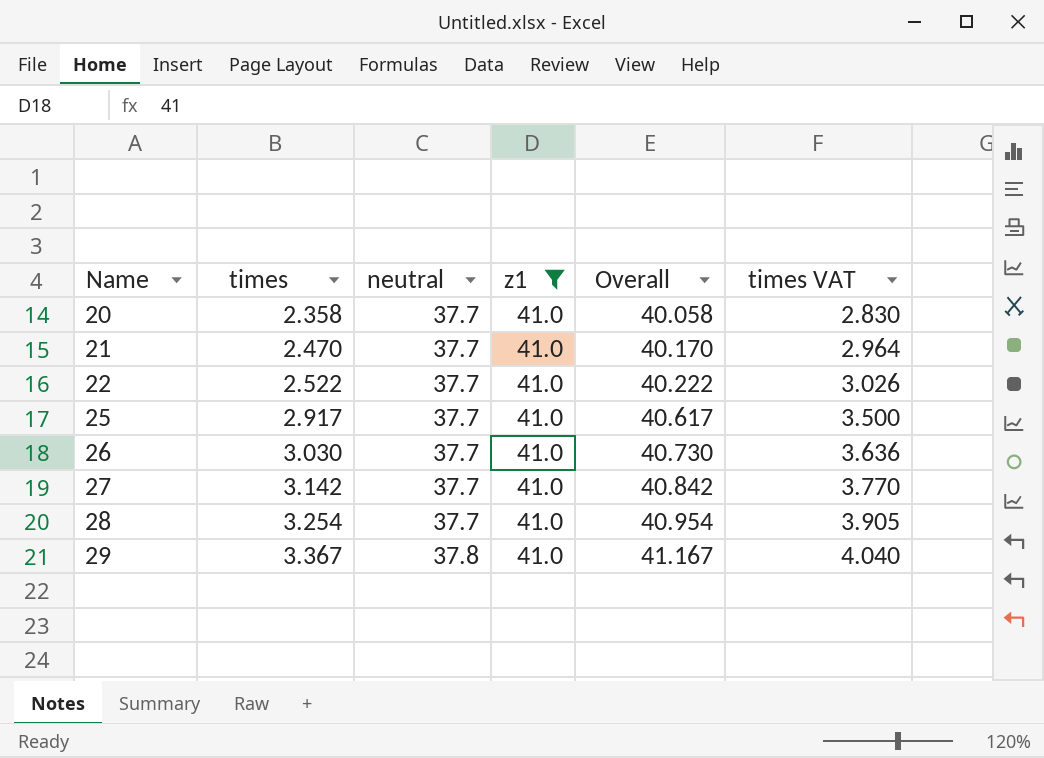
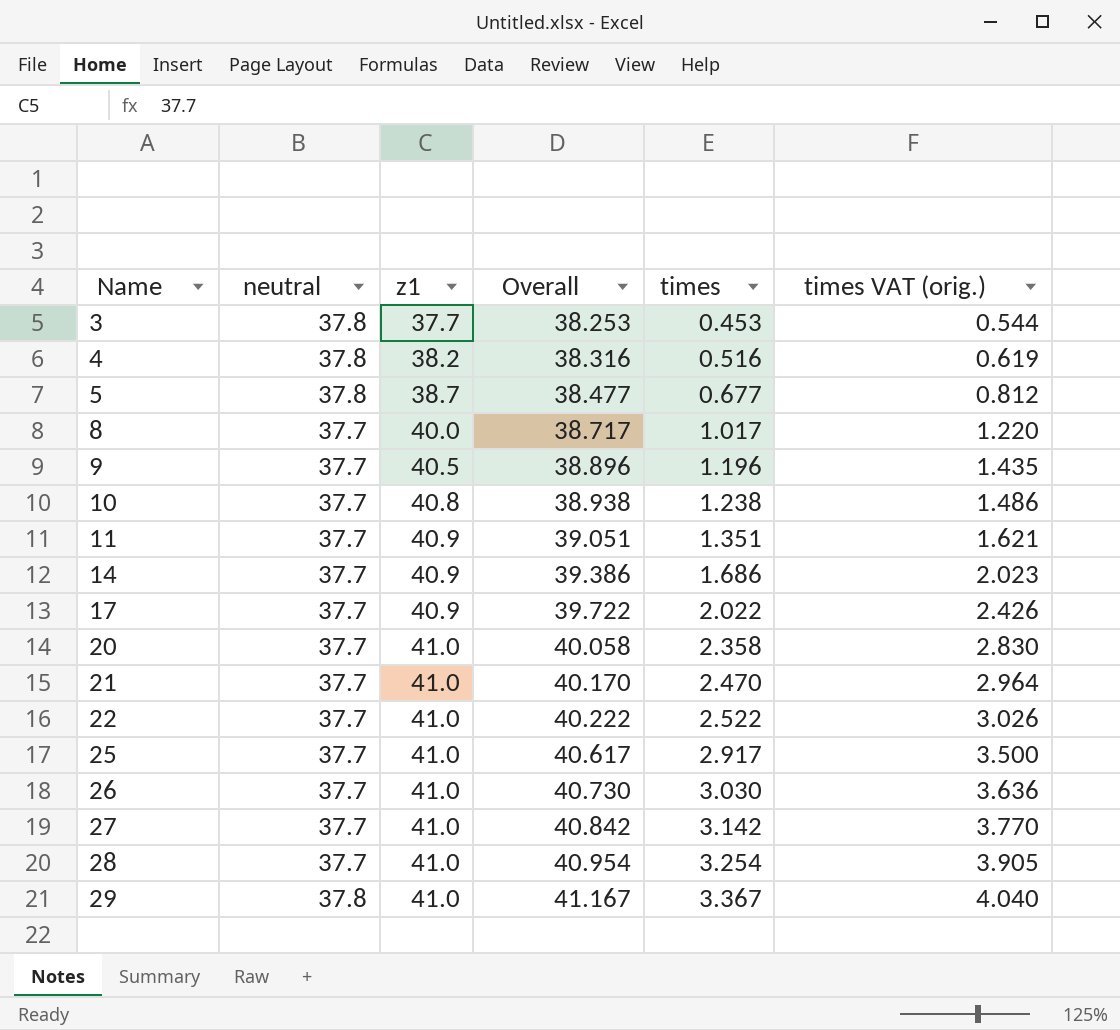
filter: z1 = 41.0 -> none
column times | position: 2 -> 5
column name: times VAT -> times VAT (orig.)

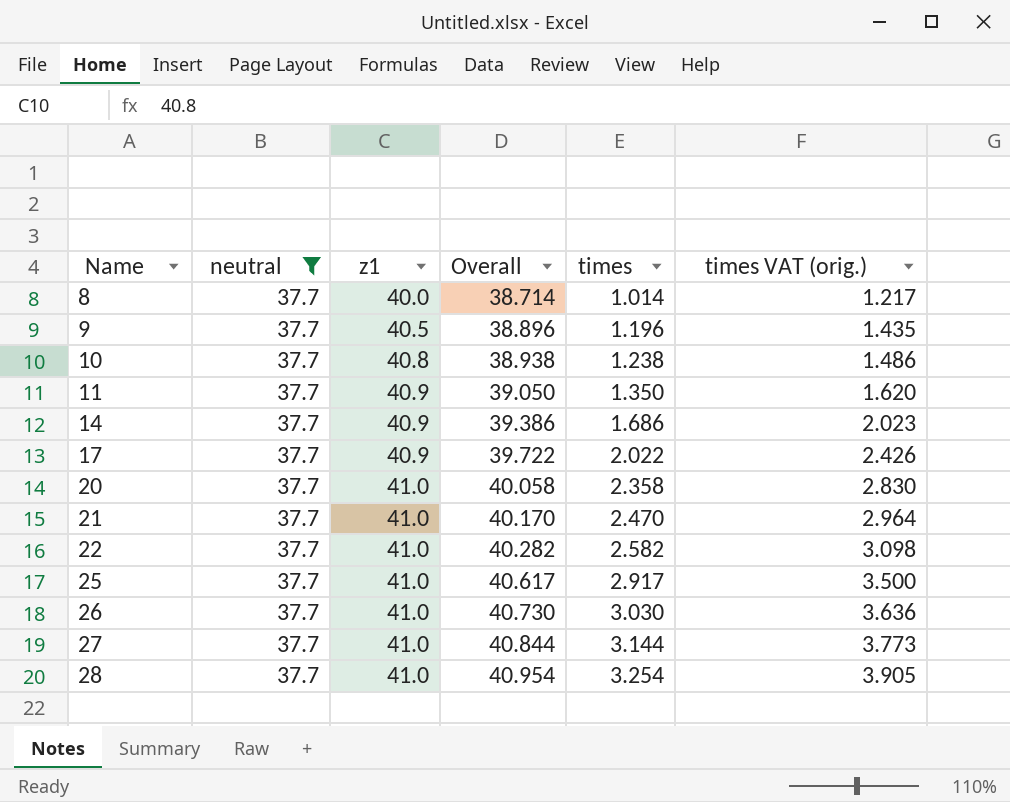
filter: none -> neutral = 37.7
8 | Overall: 38.717 -> 38.714
8 | times: 1.017 -> 1.014
8 | times VAT (orig.): 1.220 -> 1.217
11 | Overall: 39.051 -> 39.050
11 | times: 1.351 -> 1.350
11 | times VAT (orig.): 1.621 -> 1.620
22 | Overall: 40.222 -> 40.282
22 | times: 2.522 -> 2.582
22 | times VAT (orig.): 3.026 -> 3.098
27 | Overall: 40.842 -> 40.844
27 | times: 3.142 -> 3.144
27 | times VAT (orig.): 3.770 -> 3.773

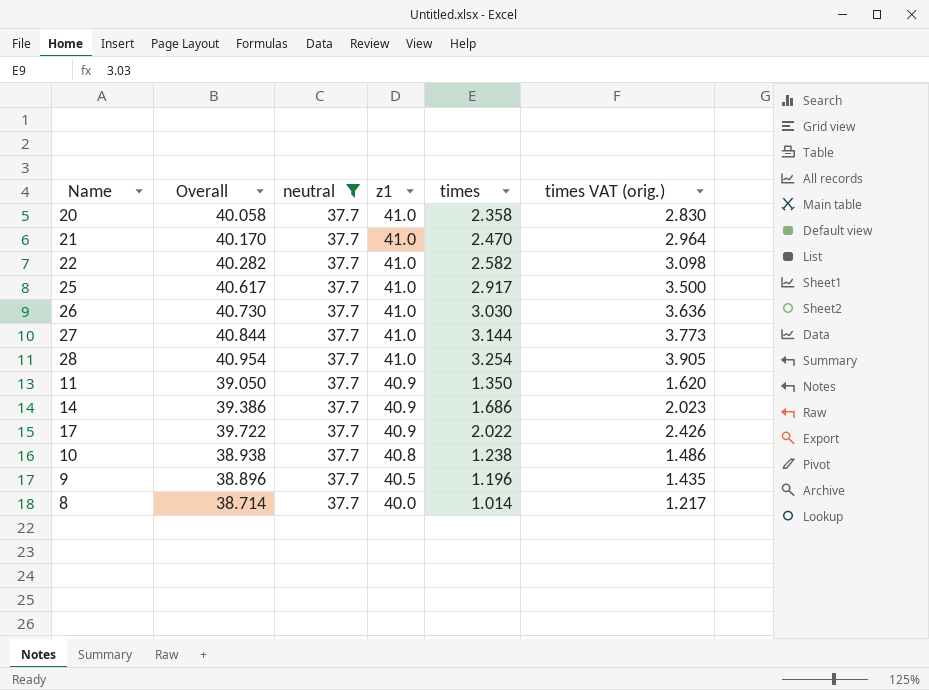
row order: Name ascending -> z1 descending
column Overall | position: 4 -> 2

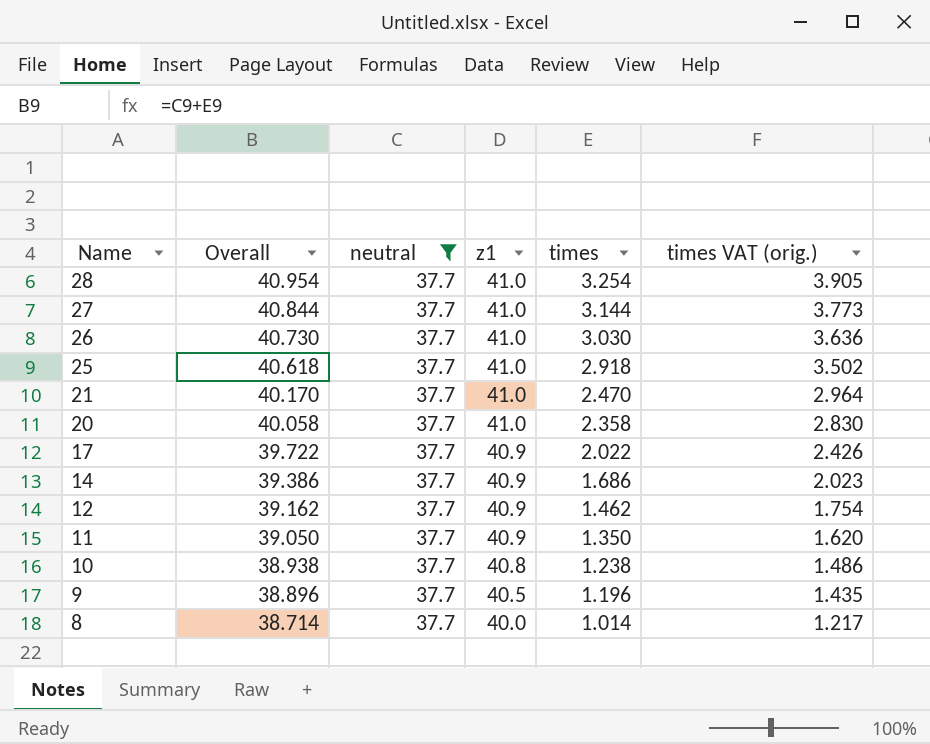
row order: z1 descending -> Name descending
row 22: 40.282 | 37.7 | 41.0 | 2.582 | 3.098 -> none
25 | Overall: 40.617 -> 40.618
25 | times: 2.917 -> 2.918
25 | times VAT (orig.): 3.500 -> 3.502
row 12: none -> 39.162 | 37.7 | 40.9 | 1.462 | 1.754

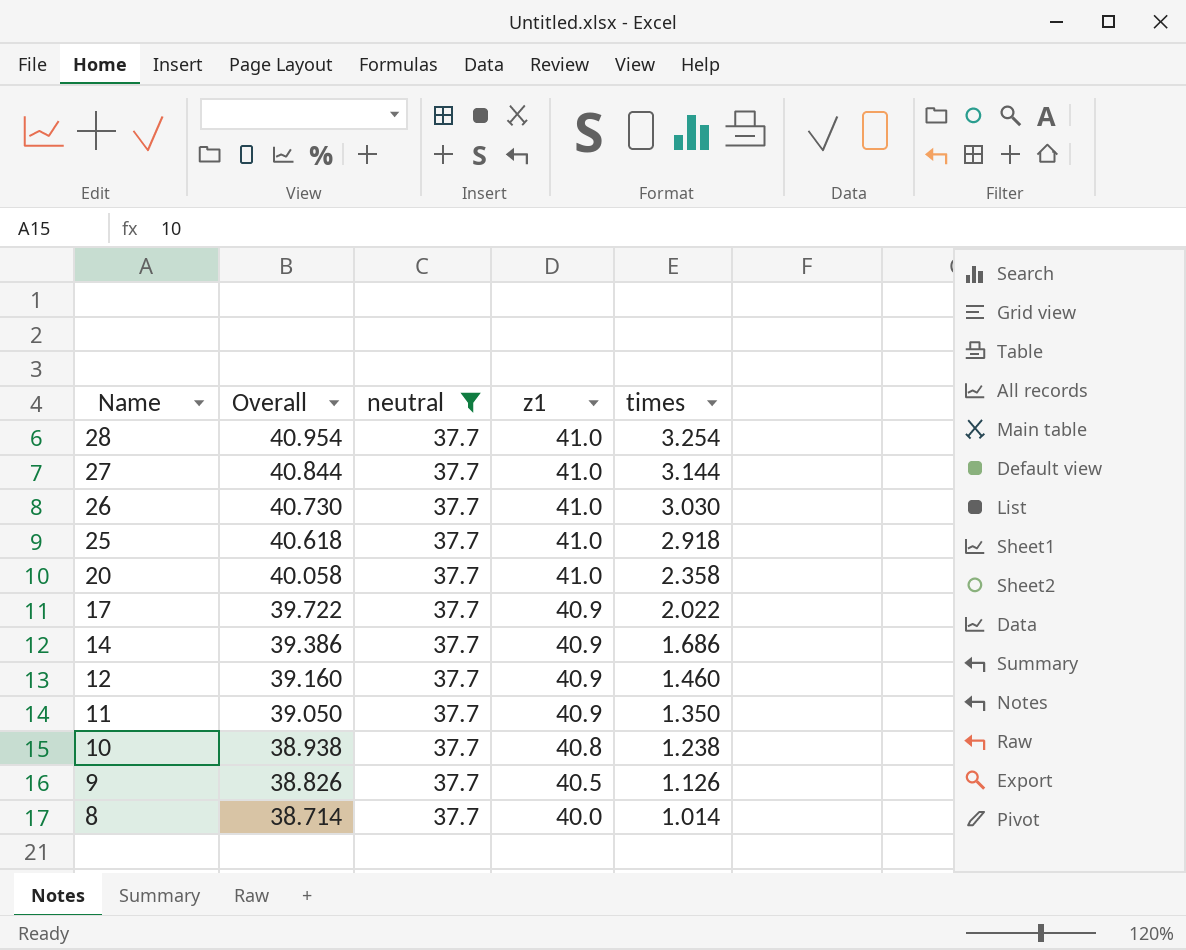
column times VAT (orig.) | formula: [times] * 1.2 -> none
row 21: 40.170 | 37.7 | 41.0 | 2.470 | 2.964 -> none
12 | Overall: 39.162 -> 39.160
12 | times: 1.462 -> 1.460
9 | Overall: 38.896 -> 38.826
9 | times: 1.196 -> 1.126

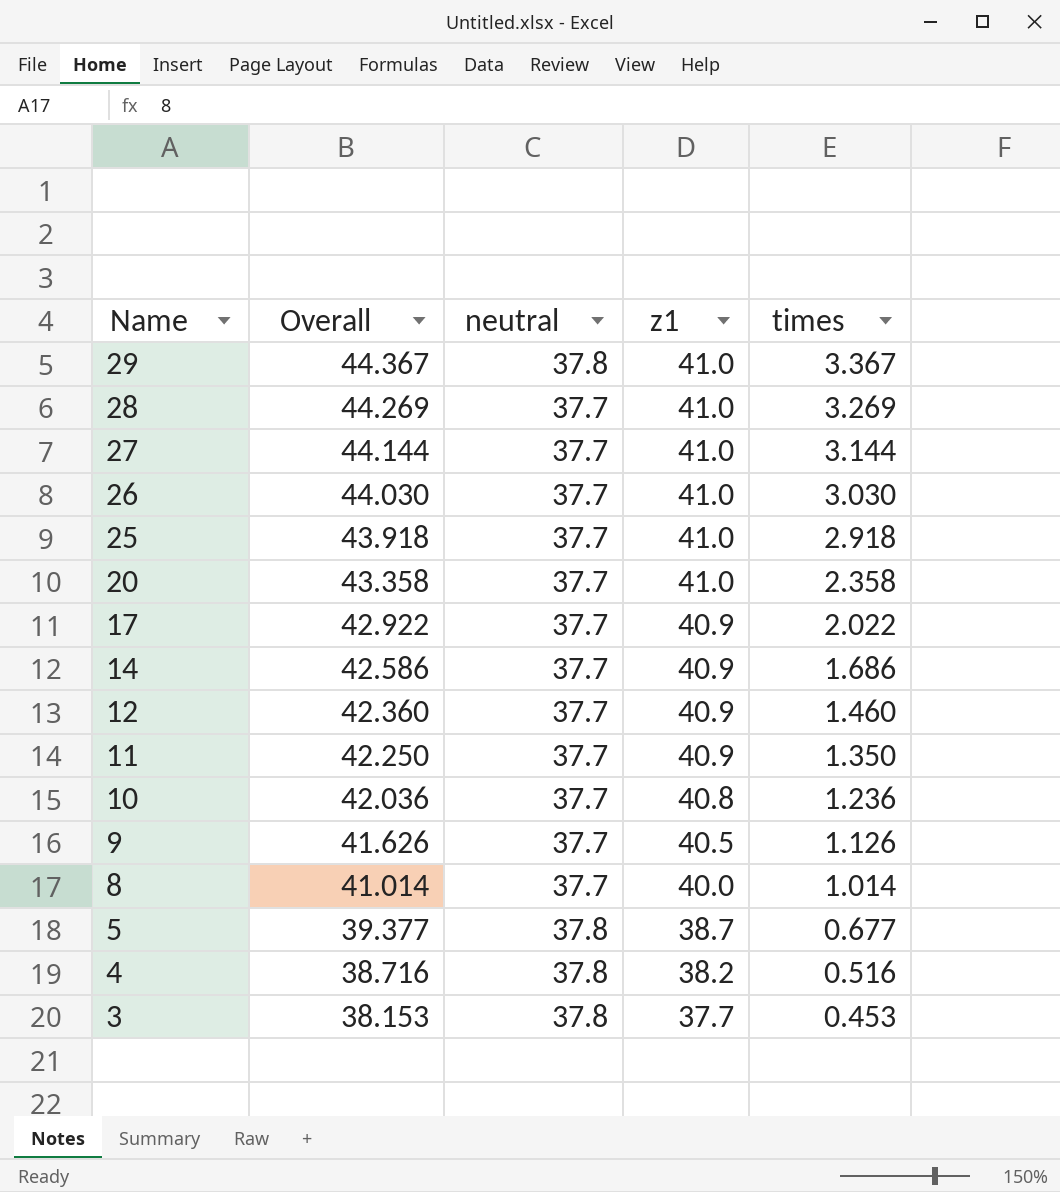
filter: neutral = 37.7 -> none
column Overall | formula: [neutral] + [times] -> [z1] + [times]
28 | times: 3.254 -> 3.269
10 | times: 1.238 -> 1.236

